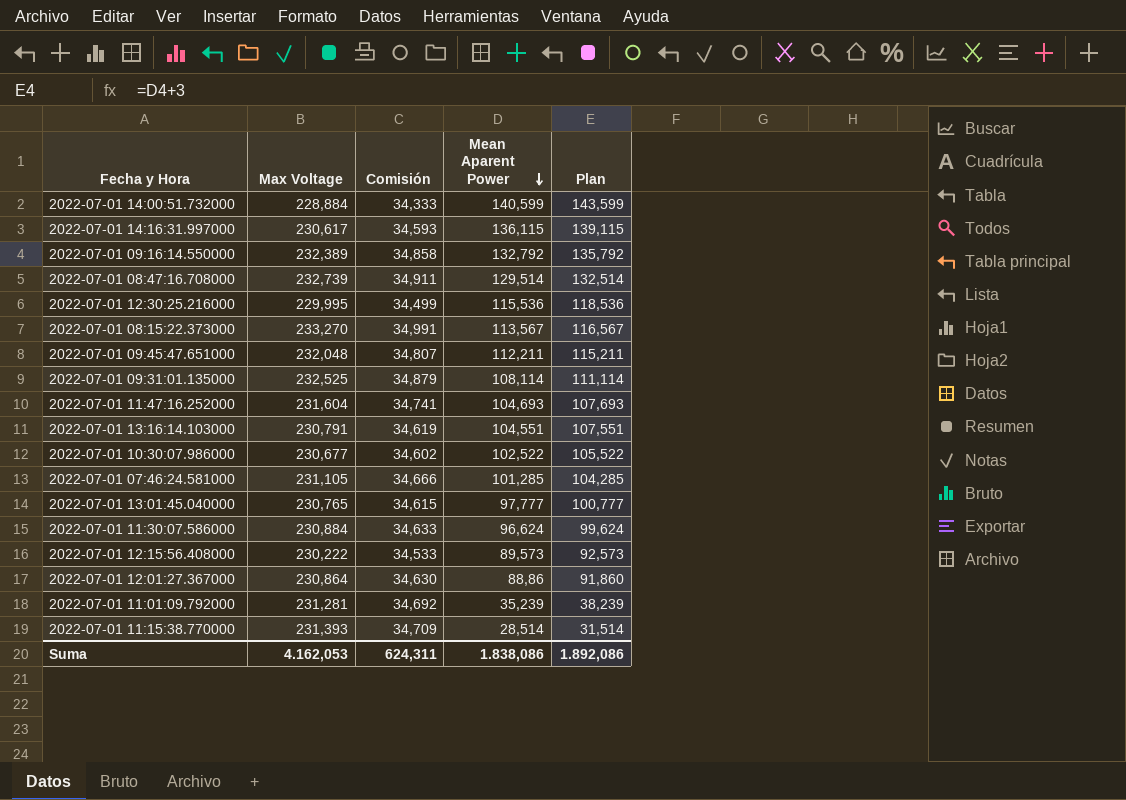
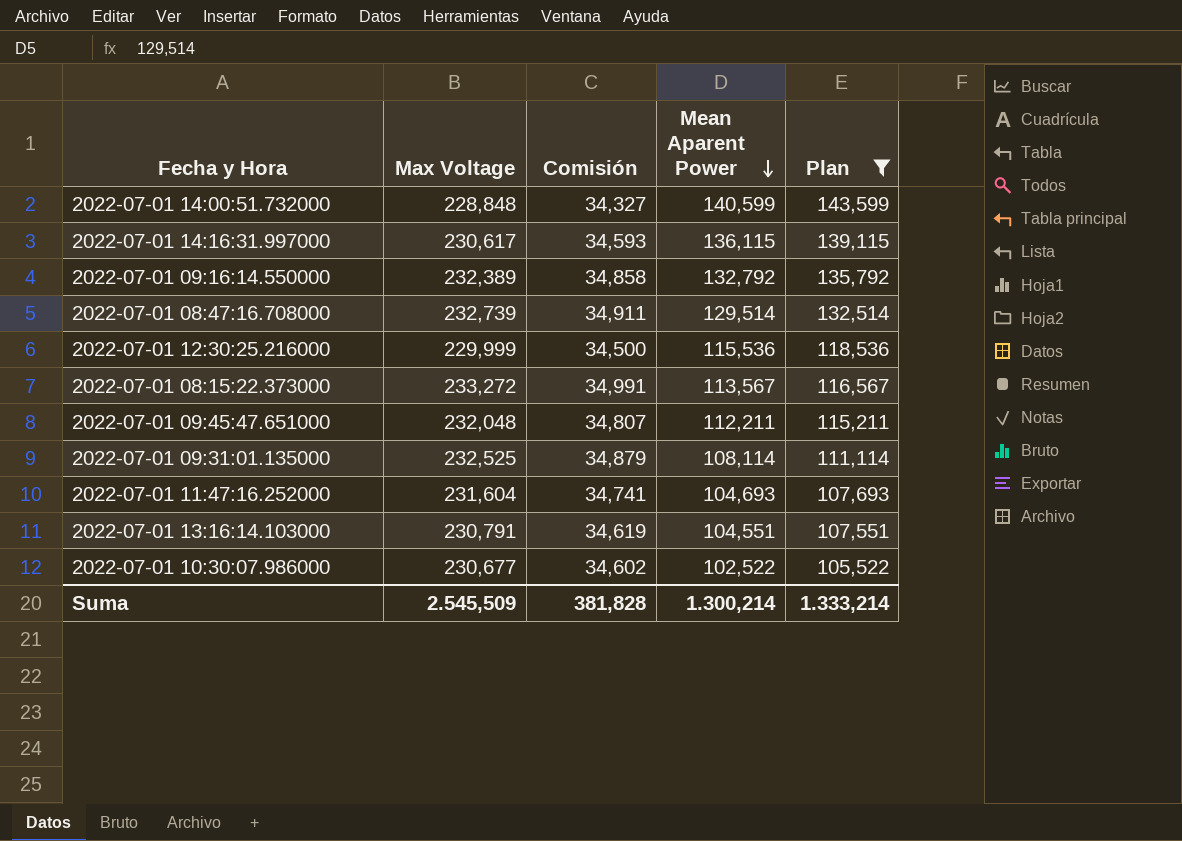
filter: none -> Plan >= 105,522
2022-07-01 14:00:51.732000 | Max Voltage: 228,884 -> 228,848
2022-07-01 14:00:51.732000 | Comisión: 34,333 -> 34,327
2022-07-01 12:30:25.216000 | Max Voltage: 229,995 -> 229,999
2022-07-01 12:30:25.216000 | Comisión: 34,499 -> 34,500
2022-07-01 08:15:22.373000 | Max Voltage: 233,270 -> 233,272
Suma | Max Voltage: 4.162,053 -> 2.545,509
Suma | Comisión: 624,311 -> 381,828
Suma | Mean Aparent Power: 1.838,086 -> 1.300,214
Suma | Plan: 1.892,086 -> 1.333,214

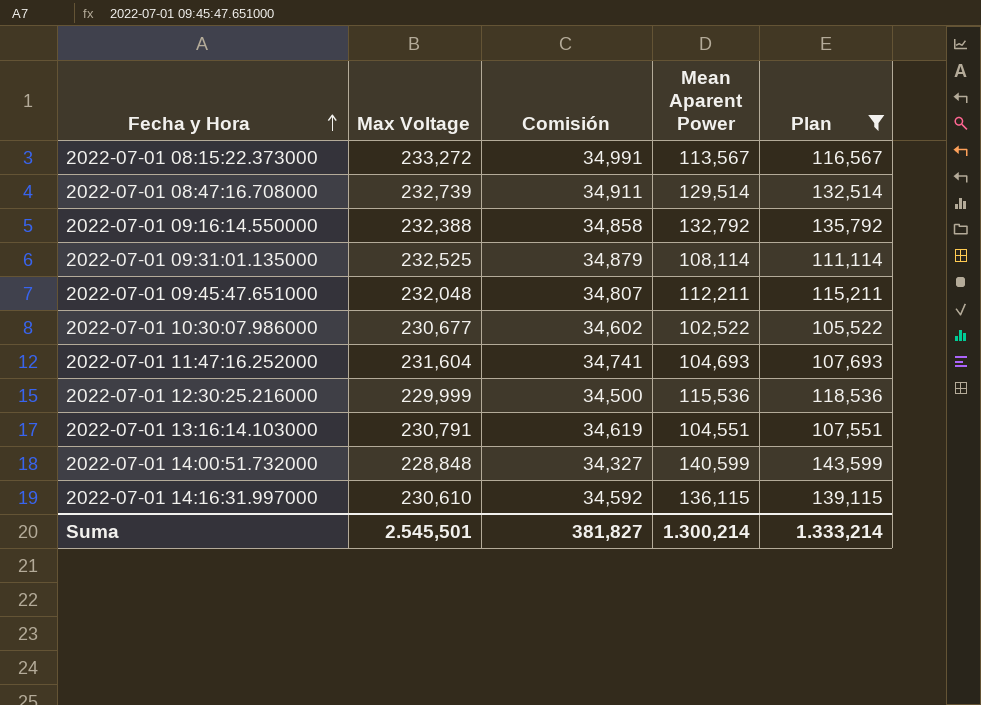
row order: Mean Aparent Power descending -> Fecha y Hora ascending
2022-07-01 09:16:14.550000 | Max Voltage: 232,389 -> 232,388
2022-07-01 14:16:31.997000 | Max Voltage: 230,617 -> 230,610
2022-07-01 14:16:31.997000 | Comisión: 34,593 -> 34,592
Suma | Max Voltage: 2.545,509 -> 2.545,501
Suma | Comisión: 381,828 -> 381,827

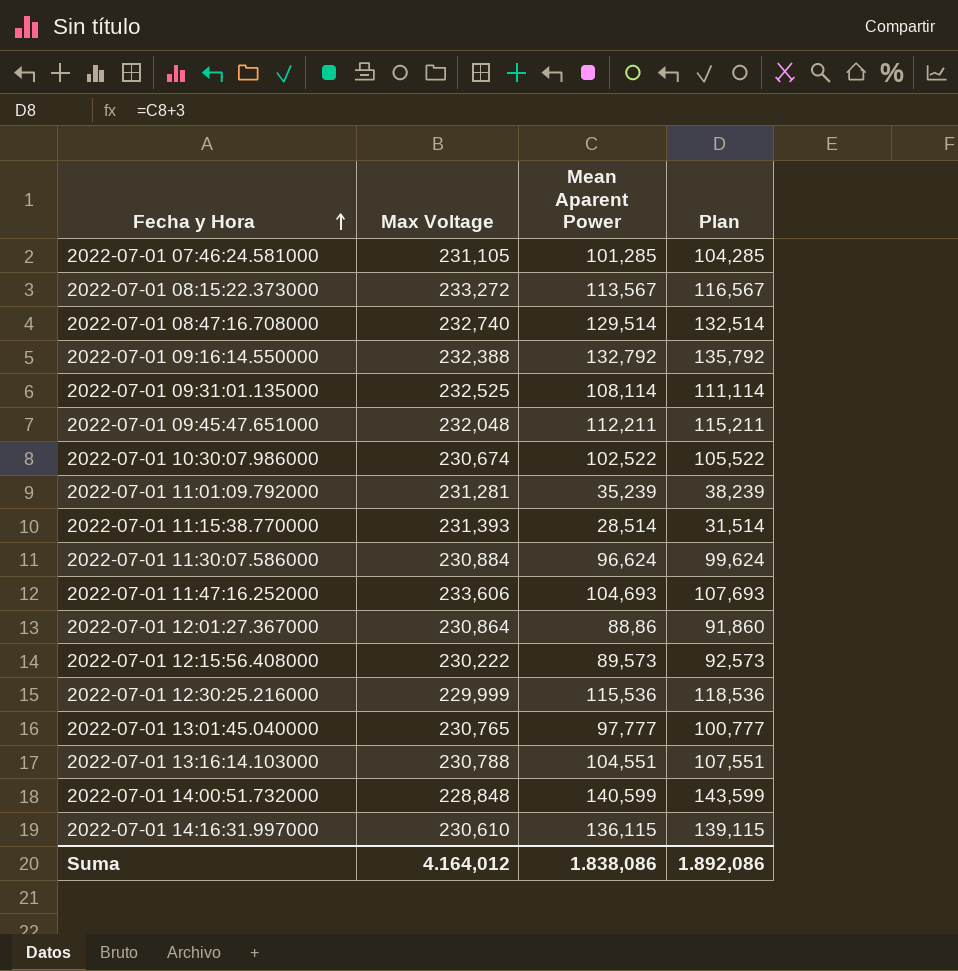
filter: Plan >= 105,522 -> none
column Comisión | formula: [Max Voltage] * 0,15 -> none
2022-07-01 08:47:16.708000 | Max Voltage: 232,739 -> 232,740
2022-07-01 10:30:07.986000 | Max Voltage: 230,677 -> 230,674
2022-07-01 11:47:16.252000 | Max Voltage: 231,604 -> 233,606
2022-07-01 13:16:14.103000 | Max Voltage: 230,791 -> 230,788
Suma | Max Voltage: 2.545,501 -> 4.164,012
Suma | Mean Aparent Power: 1.300,214 -> 1.838,086
Suma | Plan: 1.333,214 -> 1.892,086

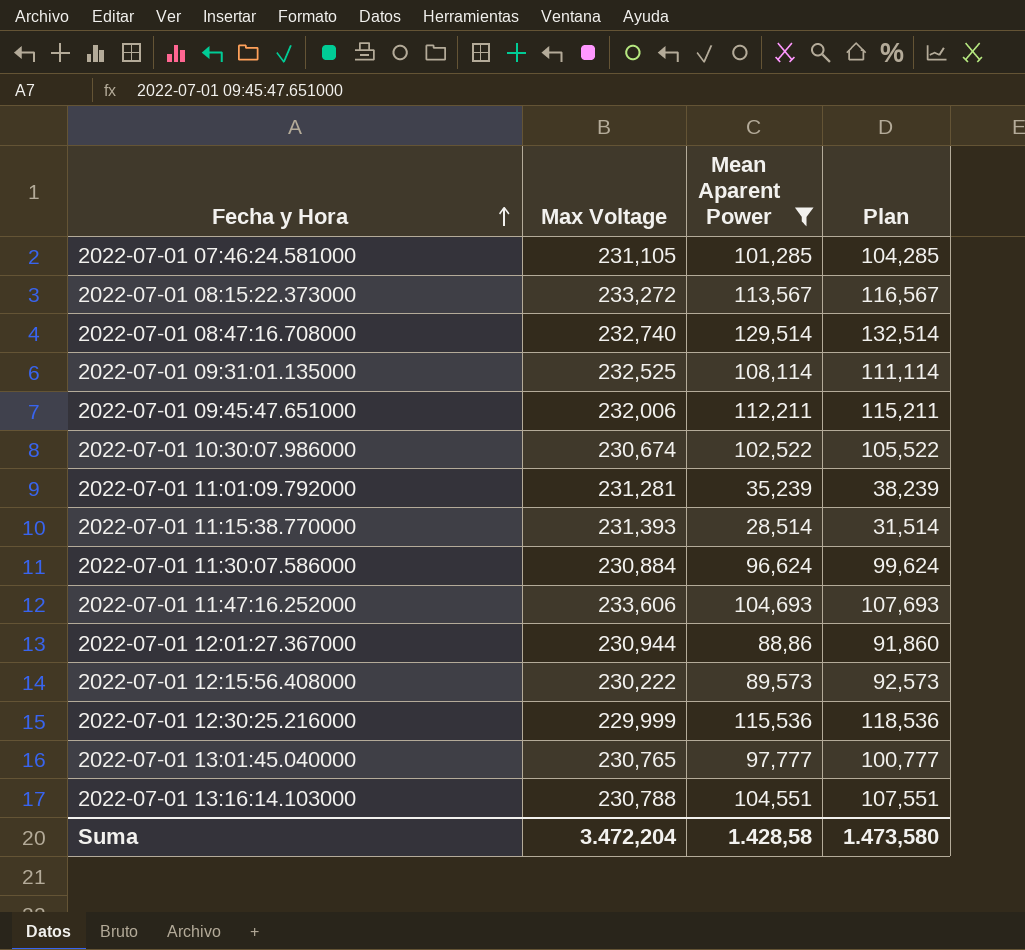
filter: none -> Mean Aparent Power <= 129,514
2022-07-01 09:45:47.651000 | Max Voltage: 232,048 -> 232,006
2022-07-01 12:01:27.367000 | Max Voltage: 230,864 -> 230,944
Suma | Max Voltage: 4.164,012 -> 3.472,204
Suma | Mean Aparent Power: 1.838,086 -> 1.428,58
Suma | Plan: 1.892,086 -> 1.473,580

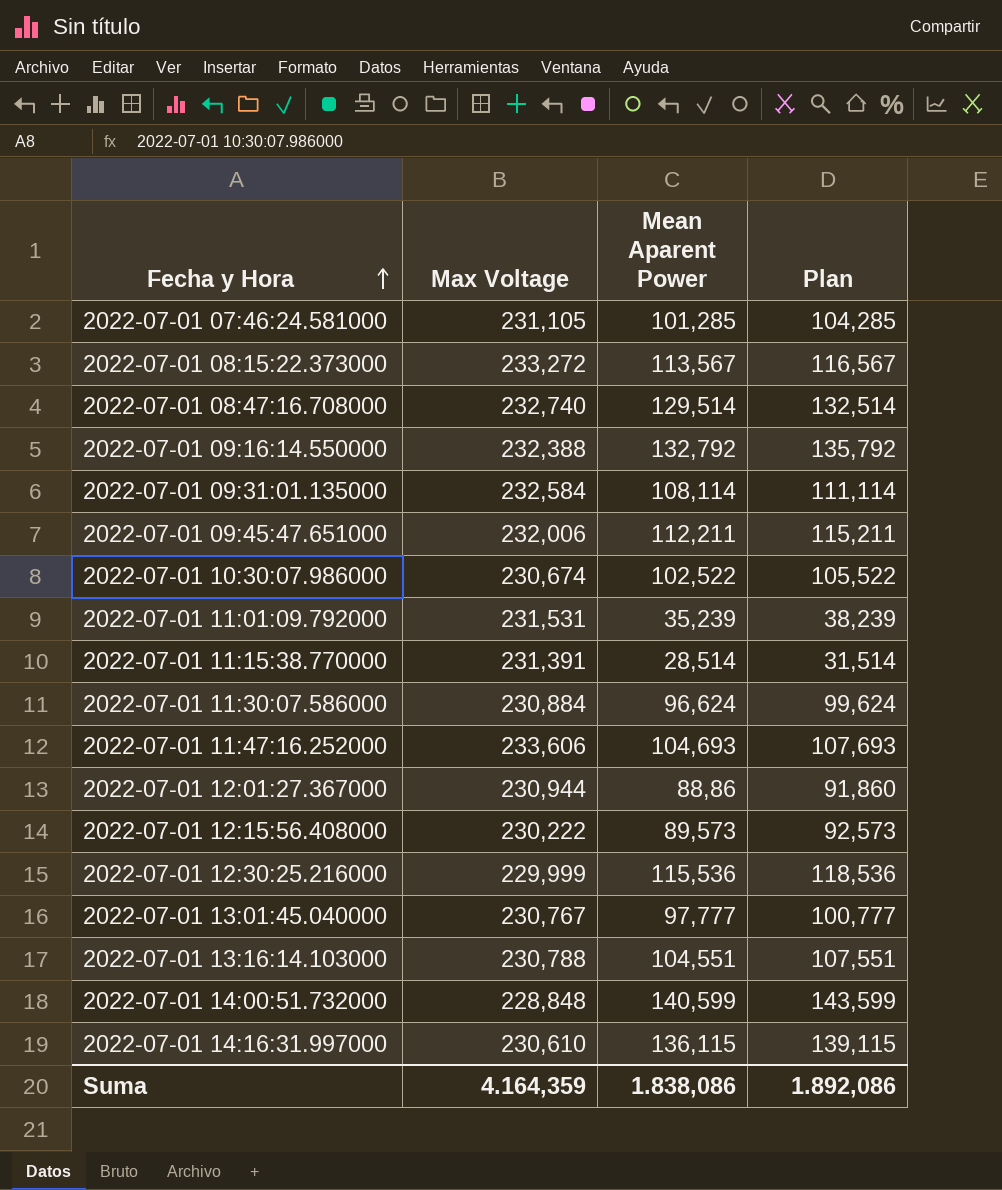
filter: Mean Aparent Power <= 129,514 -> none
2022-07-01 09:31:01.135000 | Max Voltage: 232,525 -> 232,584
2022-07-01 11:01:09.792000 | Max Voltage: 231,281 -> 231,531
2022-07-01 11:15:38.770000 | Max Voltage: 231,393 -> 231,391
2022-07-01 13:01:45.040000 | Max Voltage: 230,765 -> 230,767
Suma | Max Voltage: 3.472,204 -> 4.164,359
Suma | Mean Aparent Power: 1.428,58 -> 1.838,086
Suma | Plan: 1.473,580 -> 1.892,086

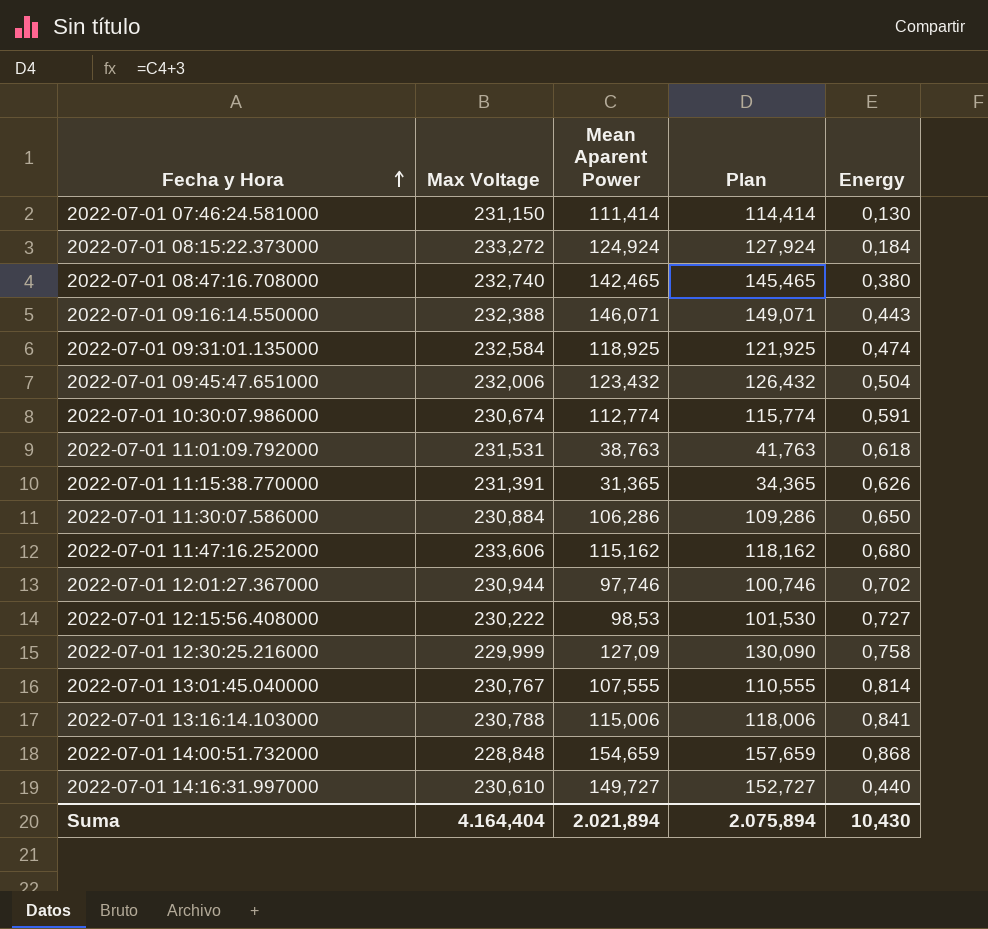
column Energy | position: none -> 5
2022-07-01 07:46:24.581000 | Max Voltage: 231,105 -> 231,150
2022-07-01 07:46:24.581000 | Mean Aparent Power: 101,285 -> 111,414
2022-07-01 07:46:24.581000 | Plan: 104,285 -> 114,414
2022-07-01 08:15:22.373000 | Mean Aparent Power: 113,567 -> 124,924
2022-07-01 08:15:22.373000 | Plan: 116,567 -> 127,924
2022-07-01 08:47:16.708000 | Mean Aparent Power: 129,514 -> 142,465
2022-07-01 08:47:16.708000 | Plan: 132,514 -> 145,465
2022-07-01 09:16:14.550000 | Mean Aparent Power: 132,792 -> 146,071
2022-07-01 09:16:14.550000 | Plan: 135,792 -> 149,071
2022-07-01 09:31:01.135000 | Mean Aparent Power: 108,114 -> 118,925
2022-07-01 09:31:01.135000 | Plan: 111,114 -> 121,925
2022-07-01 09:45:47.651000 | Mean Aparent Power: 112,211 -> 123,432
2022-07-01 09:45:47.651000 | Plan: 115,211 -> 126,432
2022-07-01 10:30:07.986000 | Mean Aparent Power: 102,522 -> 112,774
2022-07-01 10:30:07.986000 | Plan: 105,522 -> 115,774
2022-07-01 11:01:09.792000 | Mean Aparent Power: 35,239 -> 38,763
2022-07-01 11:01:09.792000 | Plan: 38,239 -> 41,763
2022-07-01 11:15:38.770000 | Mean Aparent Power: 28,514 -> 31,365
2022-07-01 11:15:38.770000 | Plan: 31,514 -> 34,365
2022-07-01 11:30:07.586000 | Mean Aparent Power: 96,624 -> 106,286
2022-07-01 11:30:07.586000 | Plan: 99,624 -> 109,286
2022-07-01 11:47:16.252000 | Mean Aparent Power: 104,693 -> 115,162
2022-07-01 11:47:16.252000 | Plan: 107,693 -> 118,162
2022-07-01 12:01:27.367000 | Mean Aparent Power: 88,86 -> 97,746
2022-07-01 12:01:27.367000 | Plan: 91,860 -> 100,746
2022-07-01 12:15:56.408000 | Mean Aparent Power: 89,573 -> 98,53
2022-07-01 12:15:56.408000 | Plan: 92,573 -> 101,530
2022-07-01 12:30:25.216000 | Mean Aparent Power: 115,536 -> 127,09
2022-07-01 12:30:25.216000 | Plan: 118,536 -> 130,090
2022-07-01 13:01:45.040000 | Mean Aparent Power: 97,777 -> 107,555
2022-07-01 13:01:45.040000 | Plan: 100,777 -> 110,555
2022-07-01 13:16:14.103000 | Mean Aparent Power: 104,551 -> 115,006
2022-07-01 13:16:14.103000 | Plan: 107,551 -> 118,006
2022-07-01 14:00:51.732000 | Mean Aparent Power: 140,599 -> 154,659
2022-07-01 14:00:51.732000 | Plan: 143,599 -> 157,659
2022-07-01 14:16:31.997000 | Mean Aparent Power: 136,115 -> 149,727
2022-07-01 14:16:31.997000 | Plan: 139,115 -> 152,727
Suma | Max Voltage: 4.164,359 -> 4.164,404
Suma | Mean Aparent Power: 1.838,086 -> 2.021,894
Suma | Plan: 1.892,086 -> 2.075,894

